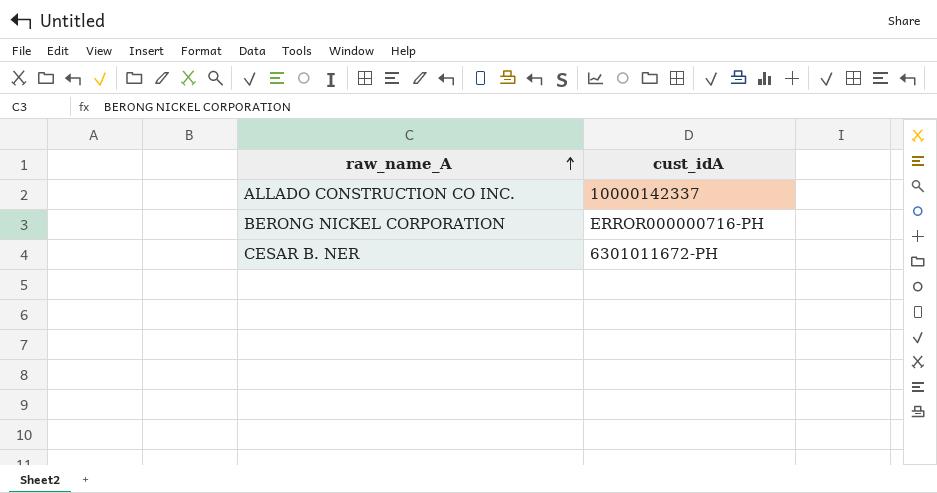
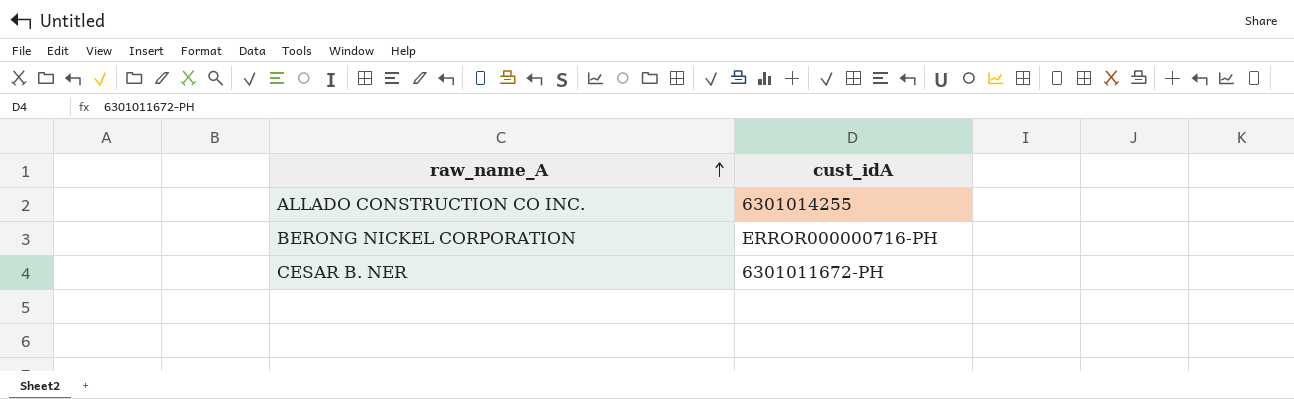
ALLADO CONSTRUCTION CO INC. | cust_idA: 10000142337 -> 6301014255

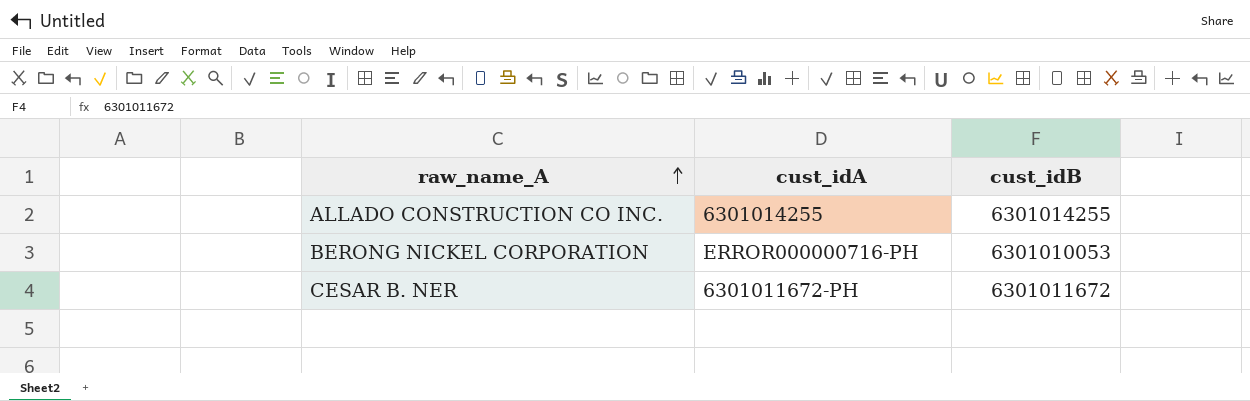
column cust_idB | position: none -> 3

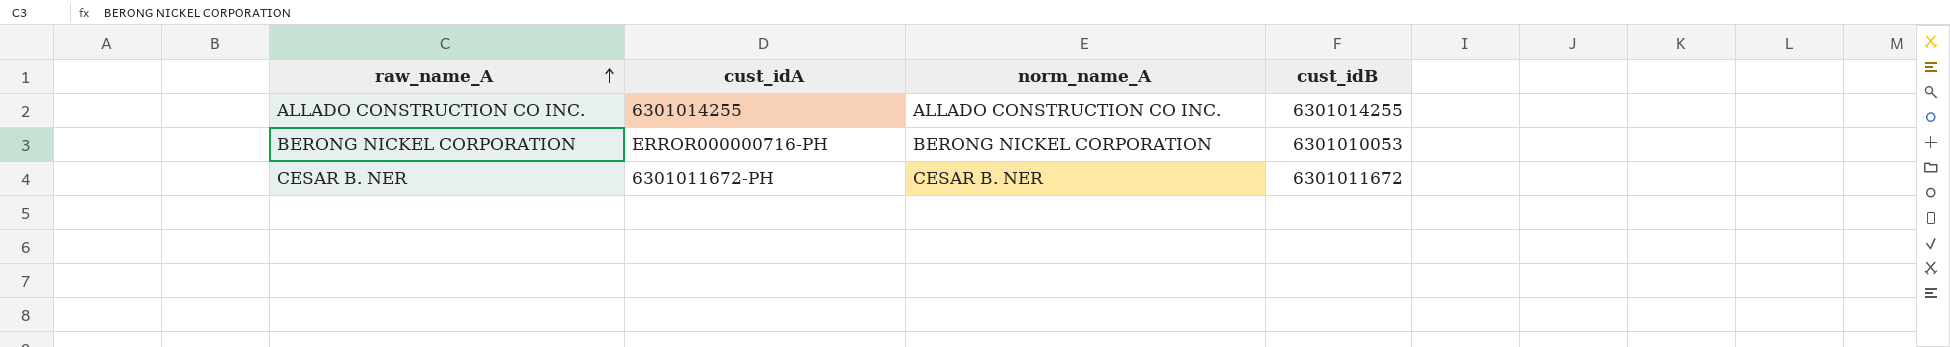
column norm_name_A | position: none -> 3

